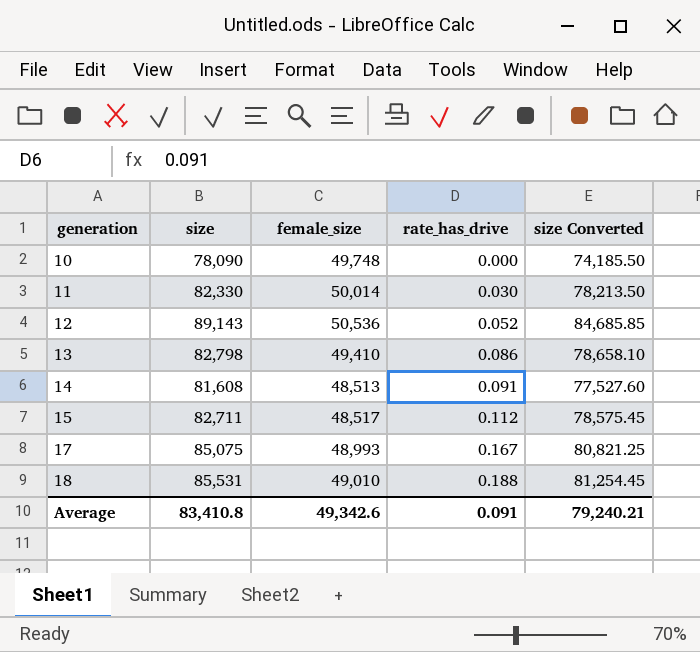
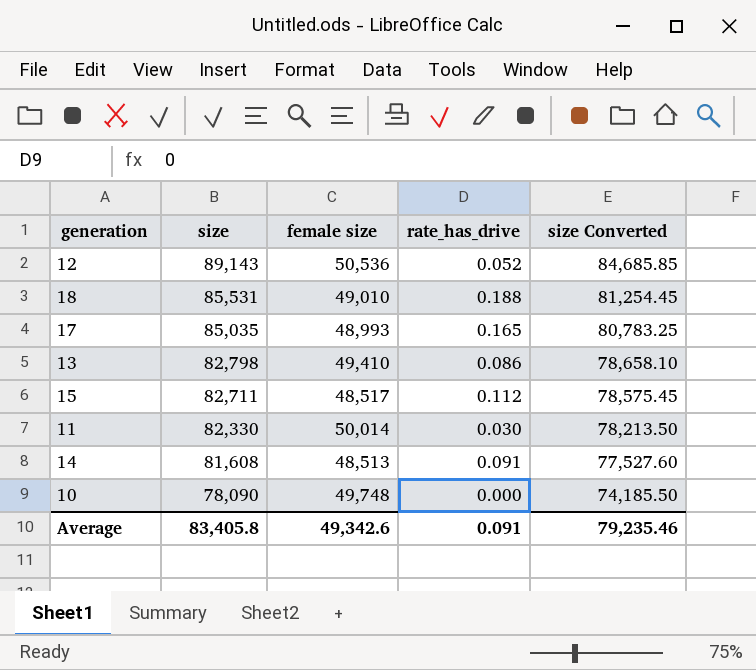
row order: generation ascending -> size descending
column name: female_size -> female size
17 | size: 85,075 -> 85,035
17 | rate_has_drive: 0.167 -> 0.165
17 | size Converted: 80,821.25 -> 80,783.25
Average | size: 83,410.8 -> 83,405.8
Average | size Converted: 79,240.21 -> 79,235.46

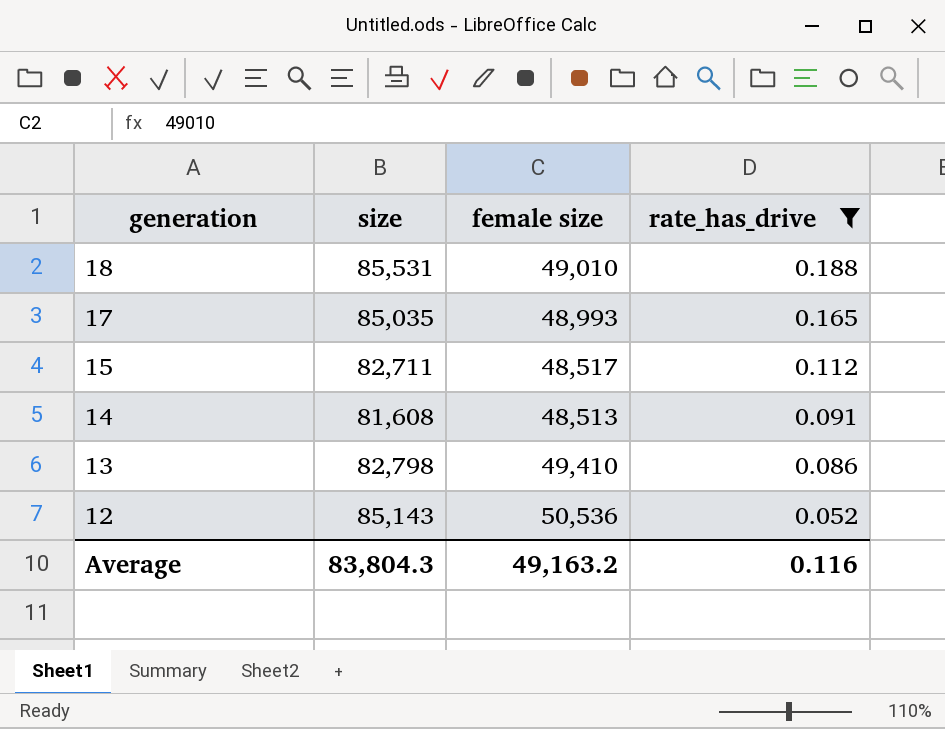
filter: none -> rate_has_drive >= 0.052
row order: size descending -> generation descending
column size Converted | formula: [size] * 0.95 -> none
12 | size: 89,143 -> 85,143
Average | size: 83,405.8 -> 83,804.3
Average | female size: 49,342.6 -> 49,163.2
Average | rate_has_drive: 0.091 -> 0.116

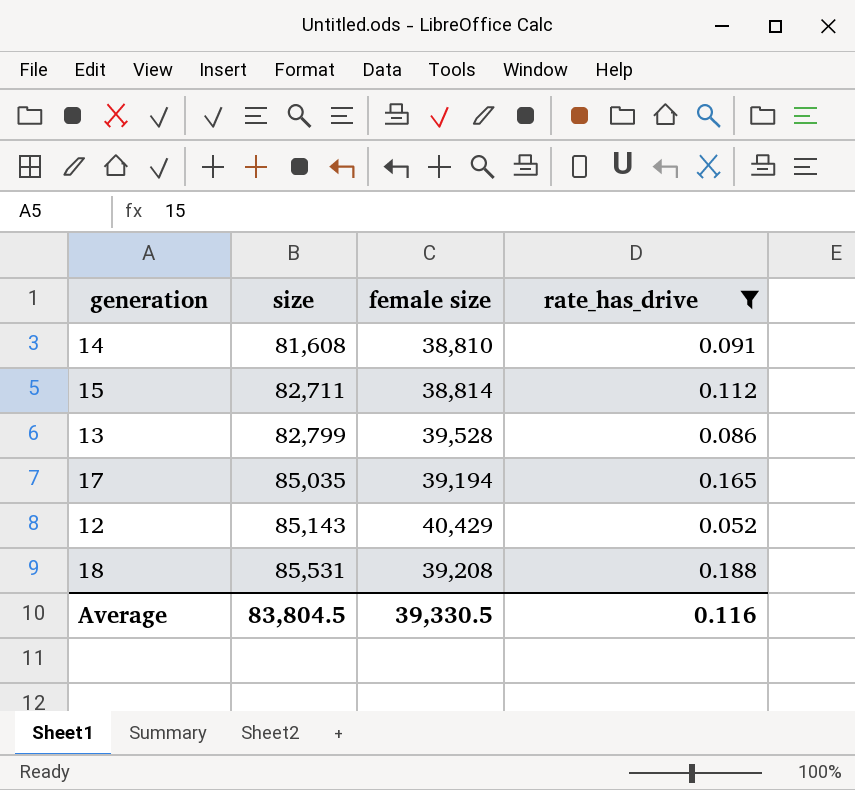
row order: generation descending -> size ascending
14 | female size: 48,513 -> 38,810
15 | female size: 48,517 -> 38,814
13 | size: 82,798 -> 82,799
13 | female size: 49,410 -> 39,528
17 | female size: 48,993 -> 39,194
12 | female size: 50,536 -> 40,429
18 | female size: 49,010 -> 39,208
Average | size: 83,804.3 -> 83,804.5
Average | female size: 49,163.2 -> 39,330.5

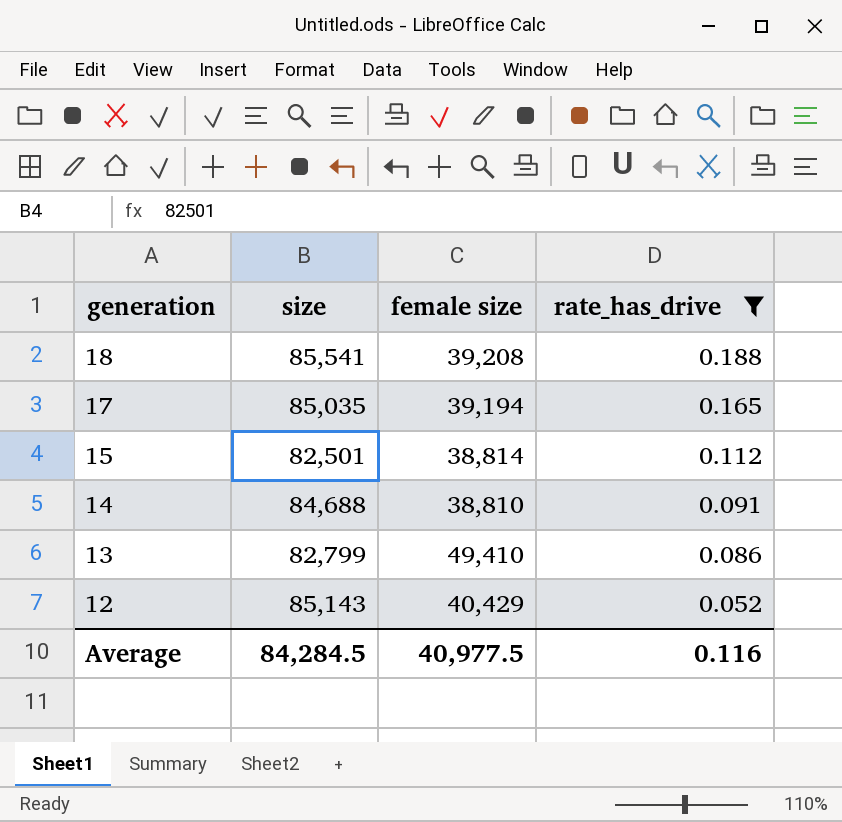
row order: size ascending -> generation descending
18 | size: 85,531 -> 85,541
15 | size: 82,711 -> 82,501
14 | size: 81,608 -> 84,688
13 | female size: 39,528 -> 49,410
Average | size: 83,804.5 -> 84,284.5
Average | female size: 39,330.5 -> 40,977.5

